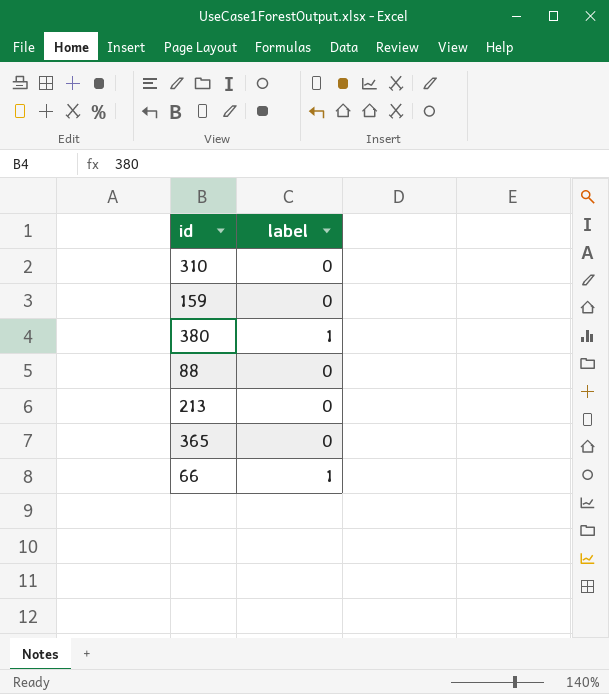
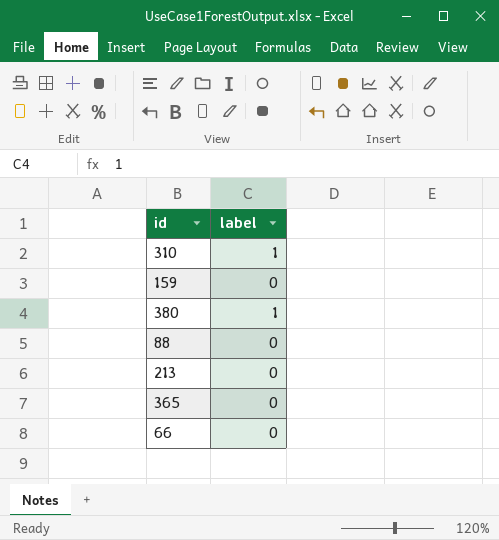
310 | label: 0 -> 1
66 | label: 1 -> 0

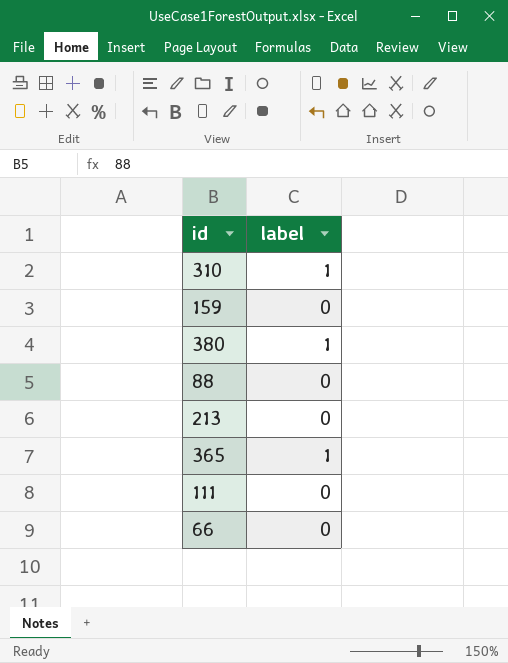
365 | label: 0 -> 1
row 111: none -> 0

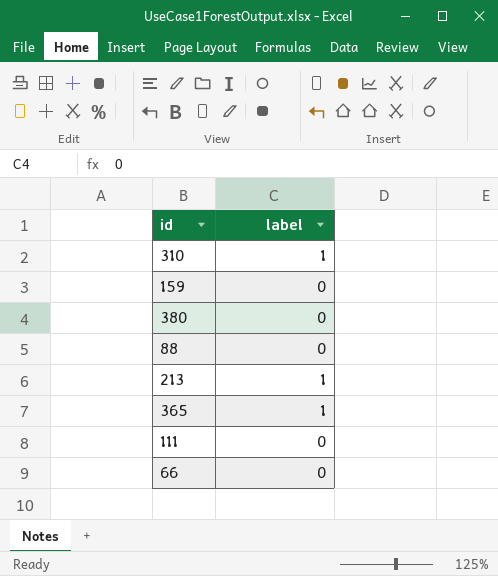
380 | label: 1 -> 0
213 | label: 0 -> 1

